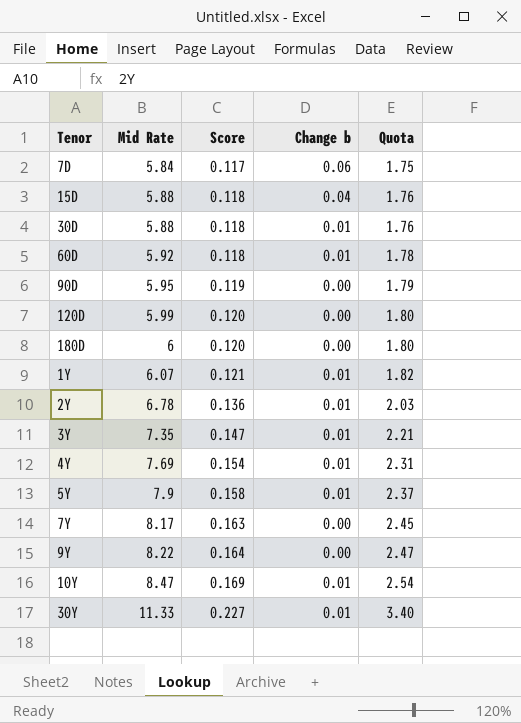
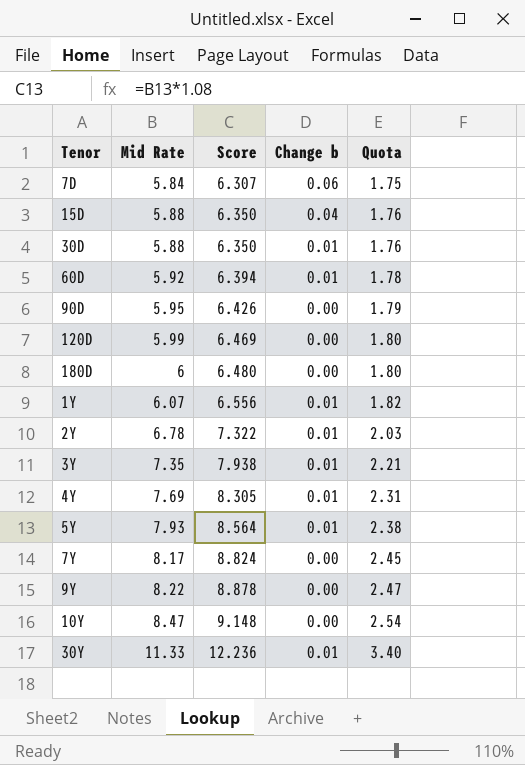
column Score | formula: [Mid Rate] * 0.02 -> [Mid Rate] * 1.08
5Y | Mid Rate: 7.9 -> 7.93
5Y | Quota: 2.37 -> 2.38
10Y | Change b: 0.01 -> 0.00

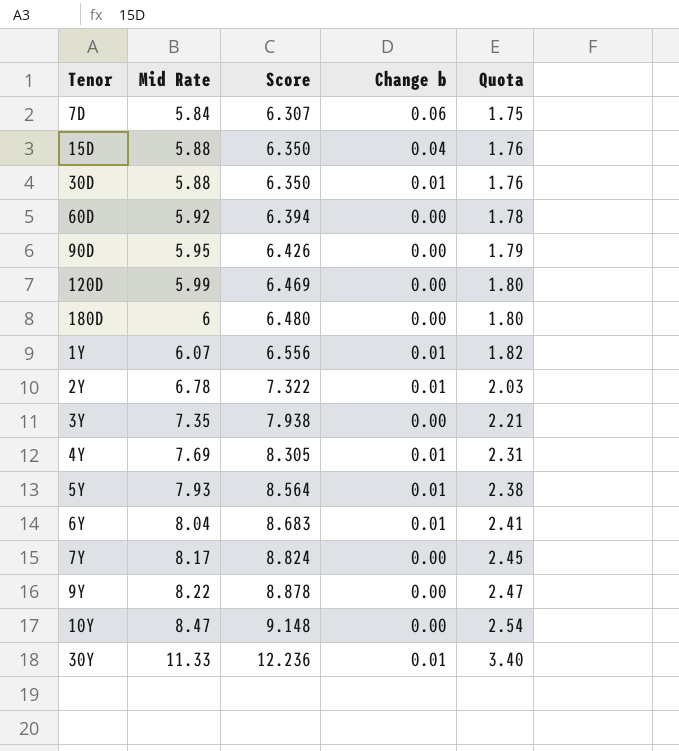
60D | Change b: 0.01 -> 0.00
3Y | Change b: 0.01 -> 0.00
row 6Y: none -> 8.04 | 8.683 | 0.01 | 2.41

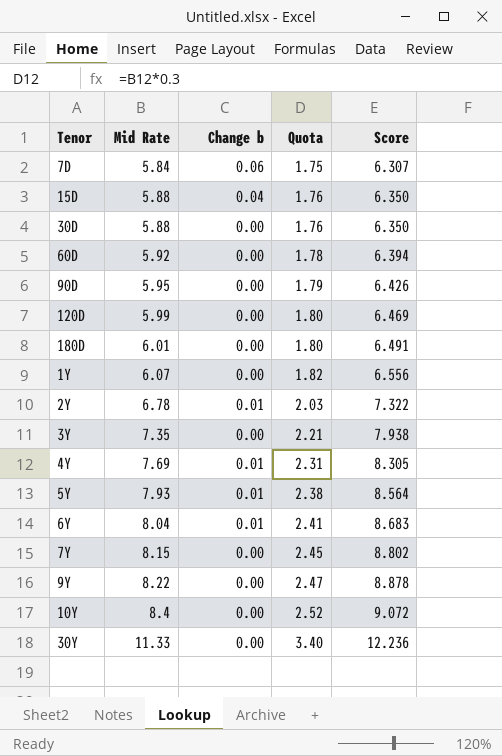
column Score | position: 3 -> 5
30D | Change b: 0.01 -> 0.00
180D | Mid Rate: 6 -> 6.01
180D | Score: 6.480 -> 6.491
1Y | Change b: 0.01 -> 0.00
7Y | Mid Rate: 8.17 -> 8.15
7Y | Score: 8.824 -> 8.802
10Y | Mid Rate: 8.47 -> 8.4
10Y | Quota: 2.54 -> 2.52
10Y | Score: 9.148 -> 9.072
30Y | Change b: 0.01 -> 0.00

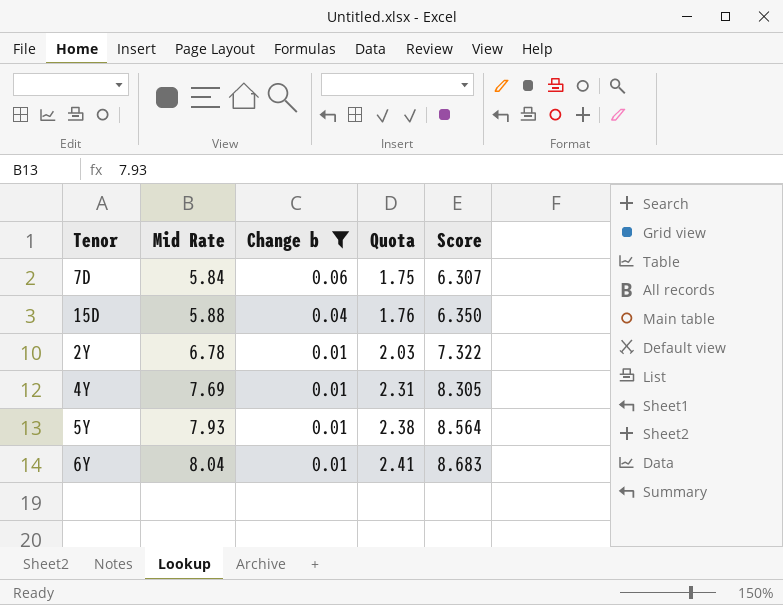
filter: none -> Change b != 0.00

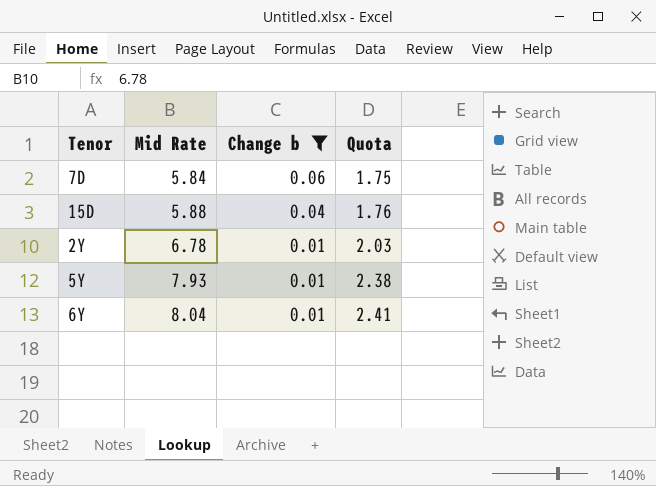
column Score | formula: [Mid Rate] * 1.08 -> none
row 4Y: 7.69 | 0.01 | 2.31 | 8.305 -> none

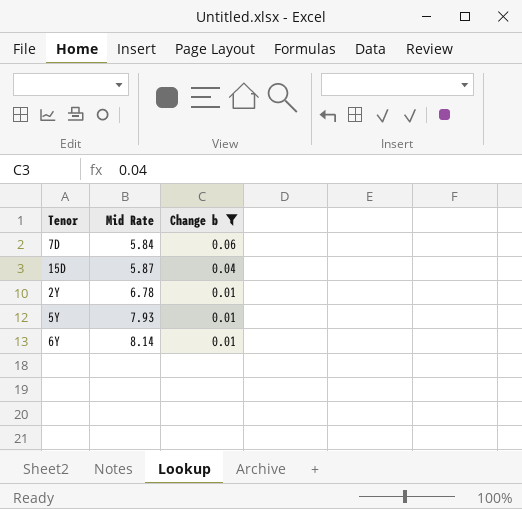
column Quota | formula: [Mid Rate] * 0.3 -> none
15D | Mid Rate: 5.88 -> 5.87
6Y | Mid Rate: 8.04 -> 8.14

